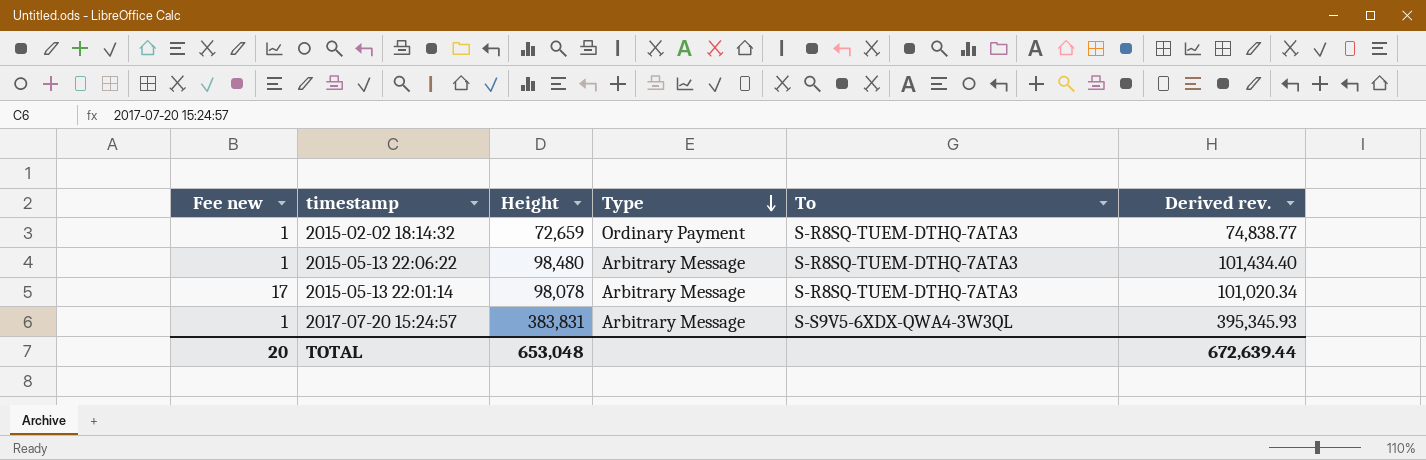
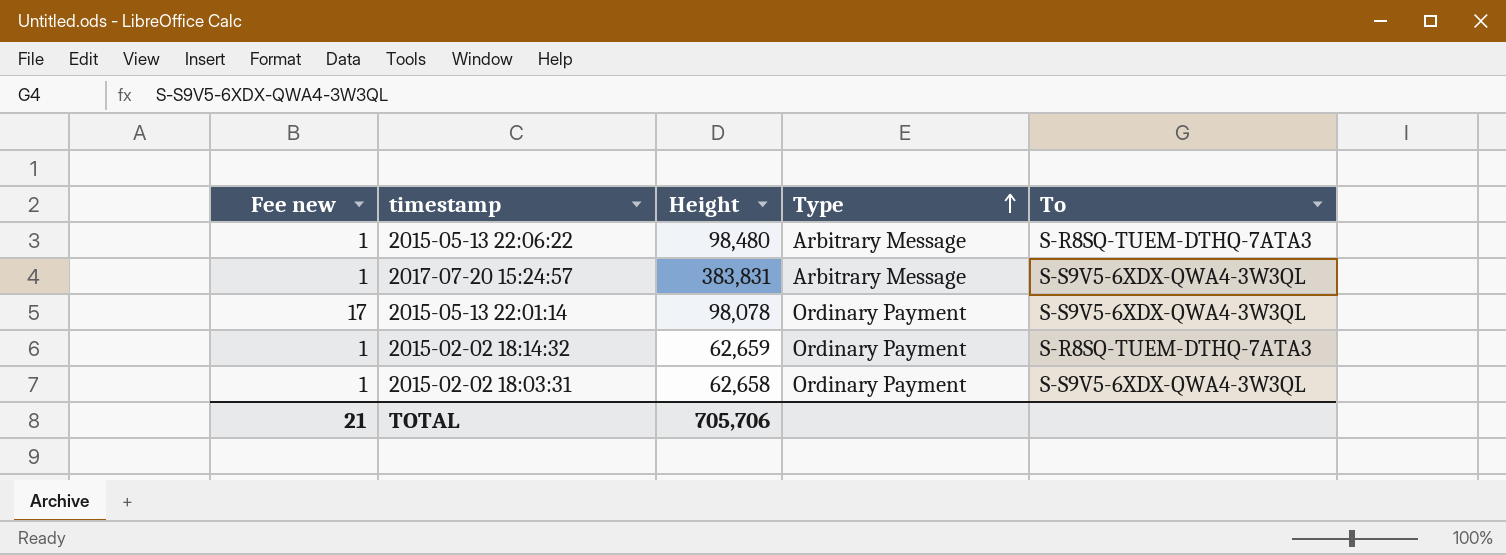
row order: Type descending -> Type ascending
column Derived rev. | formula: [Height] * 1.03 -> none
2015-05-13 22:01:14 | Type: Arbitrary Message -> Ordinary Payment
2015-05-13 22:01:14 | To: S-R8SQ-TUEM-DTHQ-7ATA3 -> S-S9V5-6XDX-QWA4-3W3QL
2015-02-02 18:14:32 | Height: 72,659 -> 62,659
row 2015-02-02 18:03:31: none -> 1 | 62,658 | Ordinary Payment | S-S9V5-6XDX-QWA4-3W3QL
TOTAL | Fee new: 20 -> 21
TOTAL | Height: 653,048 -> 705,706

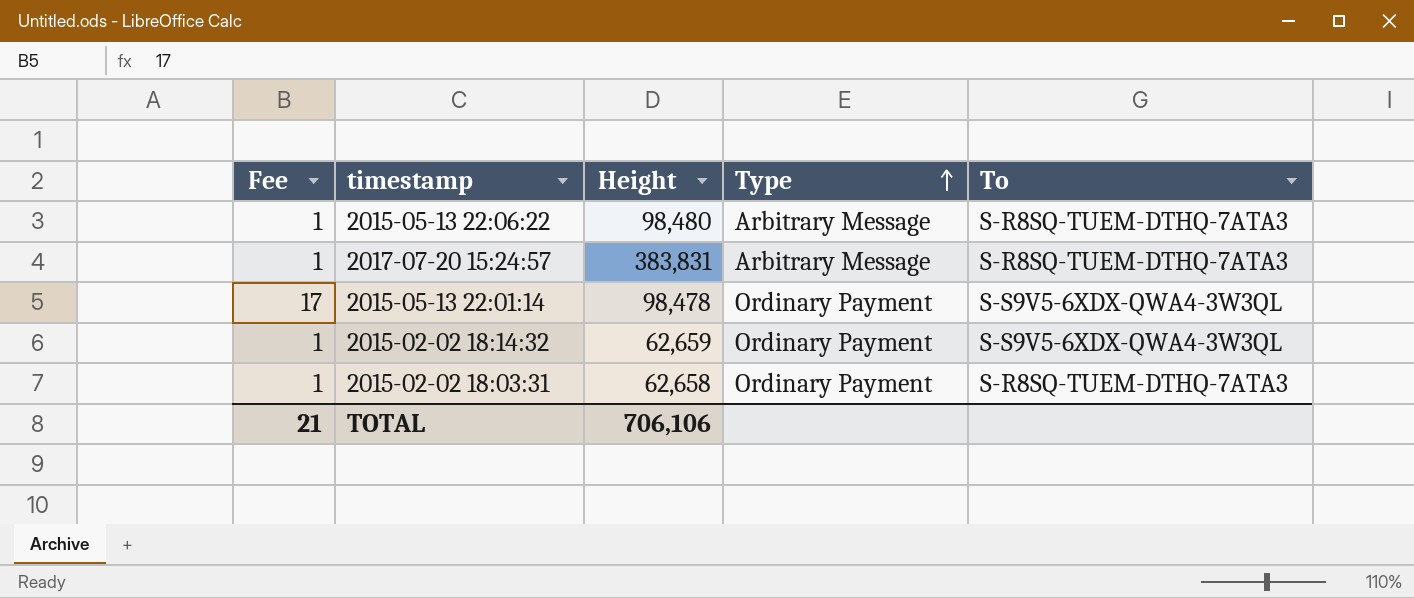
column name: Fee new -> Fee
2017-07-20 15:24:57 | To: S-S9V5-6XDX-QWA4-3W3QL -> S-R8SQ-TUEM-DTHQ-7ATA3
2015-05-13 22:01:14 | Height: 98,078 -> 98,478
2015-02-02 18:14:32 | To: S-R8SQ-TUEM-DTHQ-7ATA3 -> S-S9V5-6XDX-QWA4-3W3QL
2015-02-02 18:03:31 | To: S-S9V5-6XDX-QWA4-3W3QL -> S-R8SQ-TUEM-DTHQ-7ATA3
TOTAL | Height: 705,706 -> 706,106

